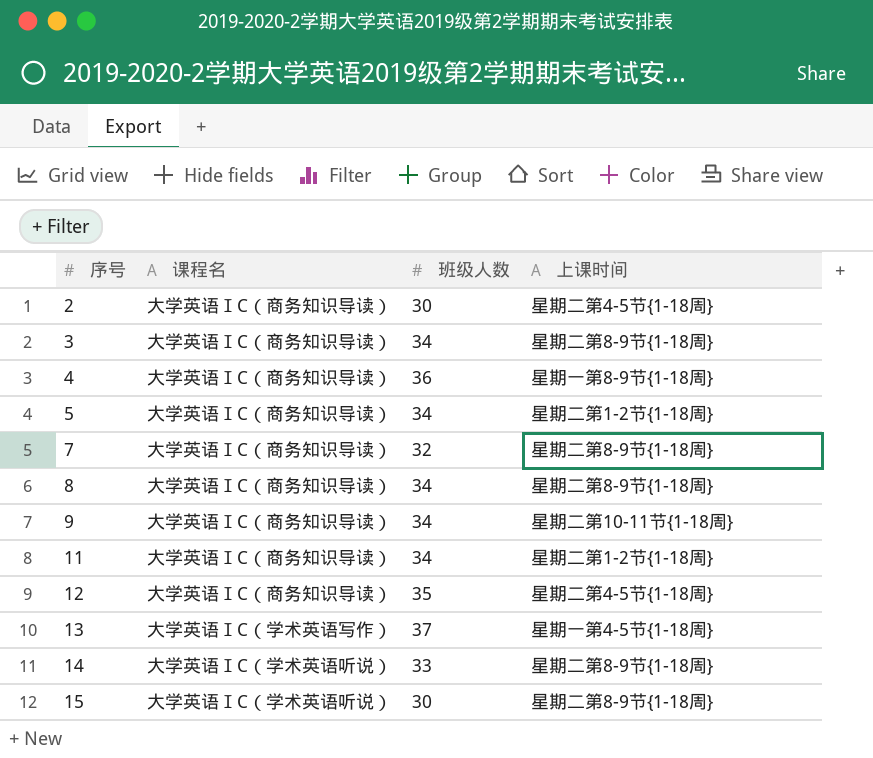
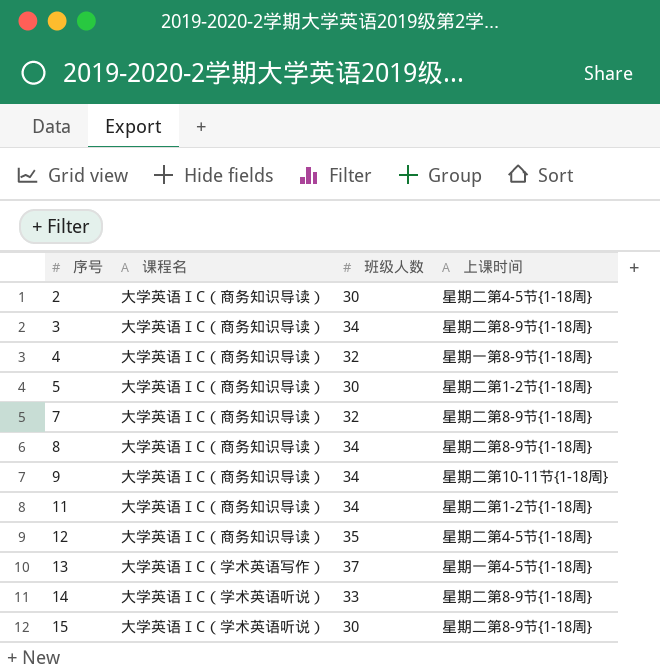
4 | 班级人数: 36 -> 32
5 | 班级人数: 34 -> 30

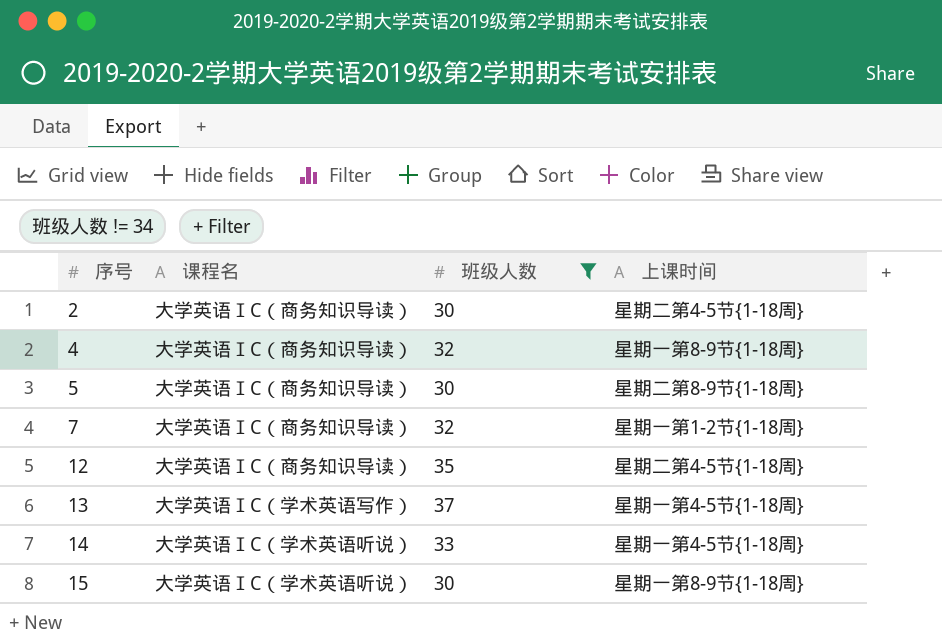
filter: none -> 班级人数 != 34
5 | 上课时间: 星期二第1-2节{1-18周} -> 星期二第8-9节{1-18周}
7 | 上课时间: 星期二第8-9节{1-18周} -> 星期一第1-2节{1-18周}
14 | 上课时间: 星期二第8-9节{1-18周} -> 星期一第4-5节{1-18周}
15 | 上课时间: 星期二第8-9节{1-18周} -> 星期一第8-9节{1-18周}

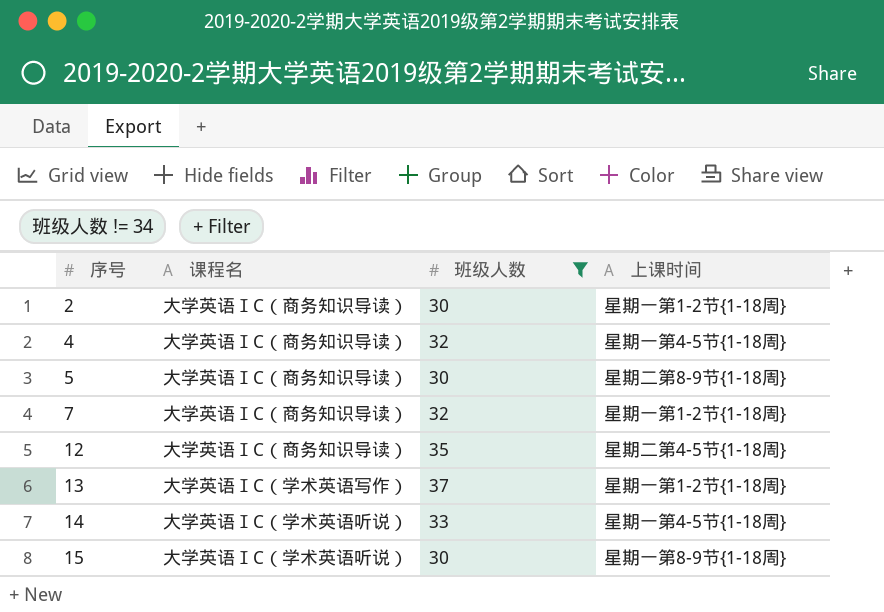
2 | 上课时间: 星期二第4-5节{1-18周} -> 星期一第1-2节{1-18周}
4 | 上课时间: 星期一第8-9节{1-18周} -> 星期一第4-5节{1-18周}
13 | 上课时间: 星期一第4-5节{1-18周} -> 星期一第1-2节{1-18周}

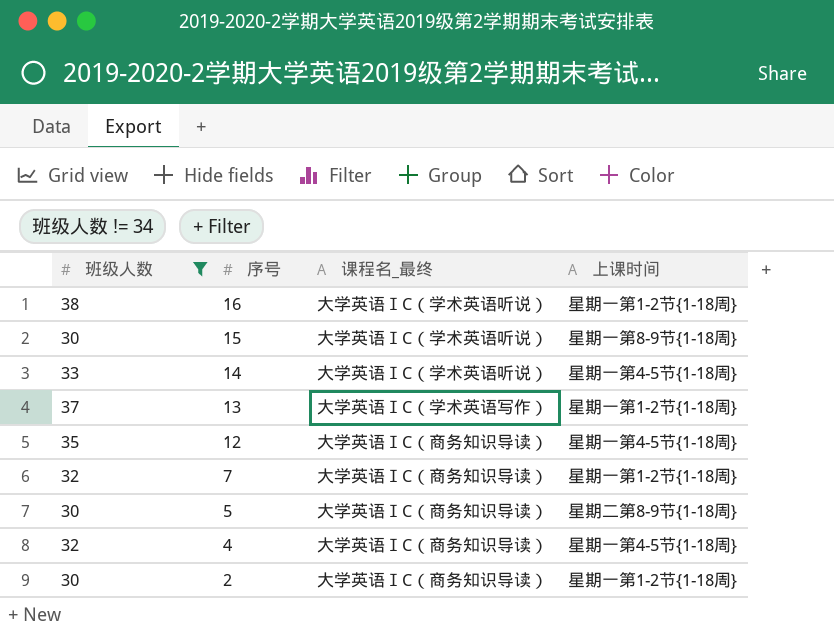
row order: 序号 ascending -> 序号 descending
column 班级人数 | position: 3 -> 1
column name: 课程名 -> 课程名_最终
row 16: none -> 38 | 大学英语ⅠC（学术英语听说） | 星期一第1-2节{1-18周}
12 | 上课时间: 星期二第4-5节{1-18周} -> 星期一第4-5节{1-18周}

